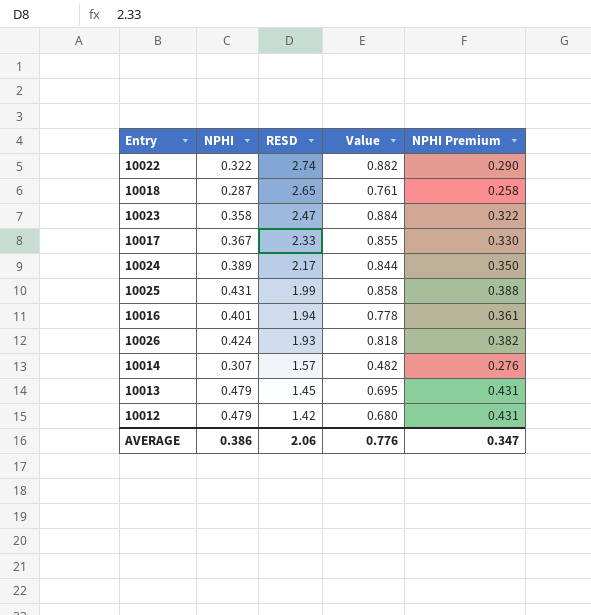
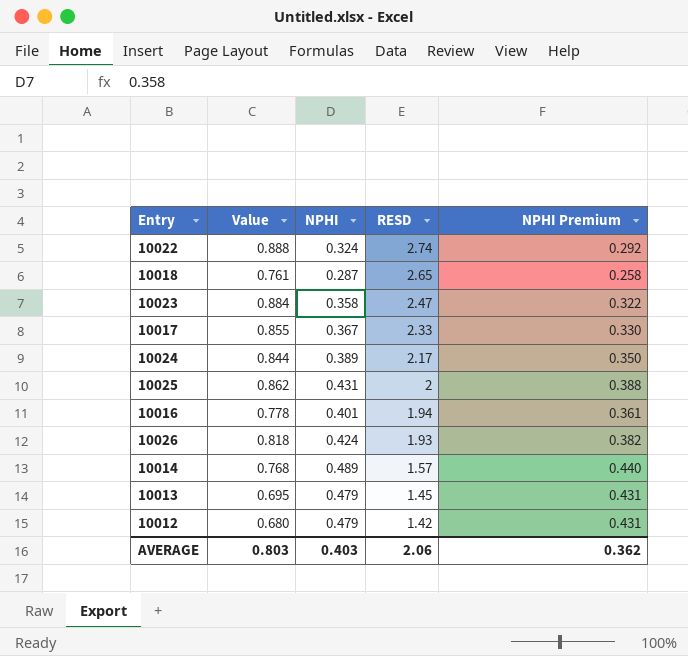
column Value | position: 4 -> 2
10022 | Value: 0.882 -> 0.888
10022 | NPHI: 0.322 -> 0.324
10022 | NPHI Premium: 0.290 -> 0.292
10025 | Value: 0.858 -> 0.862
10025 | RESD: 1.99 -> 2
10014 | Value: 0.482 -> 0.768
10014 | NPHI: 0.307 -> 0.489
10014 | NPHI Premium: 0.276 -> 0.440
AVERAGE | Value: 0.776 -> 0.803
AVERAGE | NPHI: 0.386 -> 0.403
AVERAGE | NPHI Premium: 0.347 -> 0.362

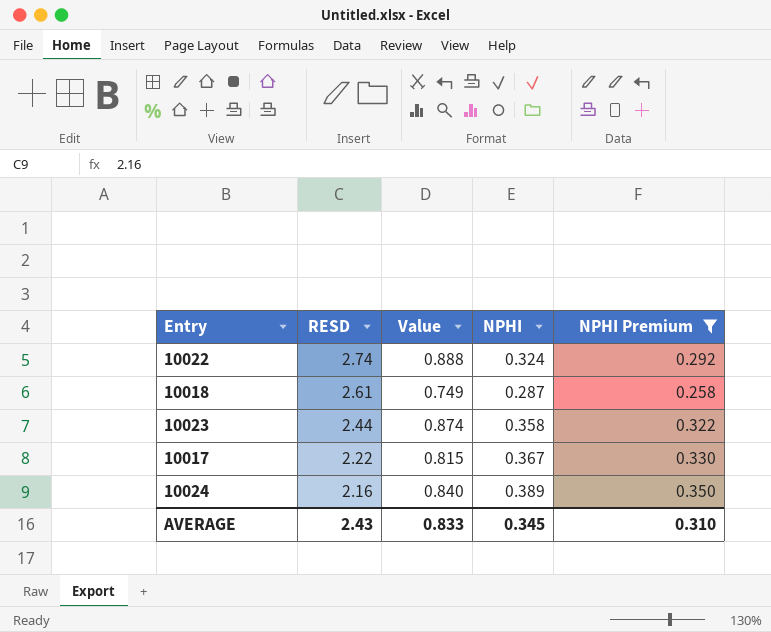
filter: none -> NPHI Premium <= 0.350
column RESD | position: 4 -> 2
10018 | RESD: 2.65 -> 2.61
10018 | Value: 0.761 -> 0.749
10023 | RESD: 2.47 -> 2.44
10023 | Value: 0.884 -> 0.874
10017 | RESD: 2.33 -> 2.22
10017 | Value: 0.855 -> 0.815
10024 | RESD: 2.17 -> 2.16
10024 | Value: 0.844 -> 0.840
AVERAGE | RESD: 2.06 -> 2.43
AVERAGE | Value: 0.803 -> 0.833
AVERAGE | NPHI: 0.403 -> 0.345
AVERAGE | NPHI Premium: 0.362 -> 0.310

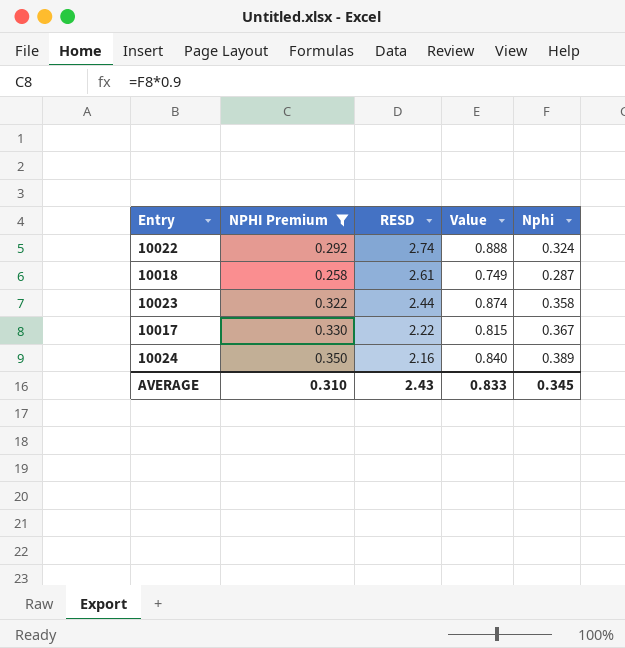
column NPHI Premium | position: 5 -> 2
column name: NPHI -> Nphi

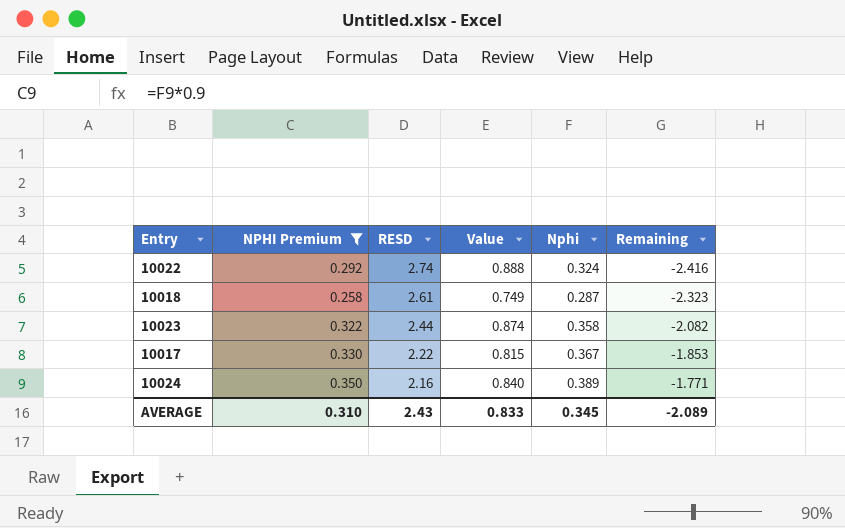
column Remaining | formula: none -> [Nphi] - [RESD]

